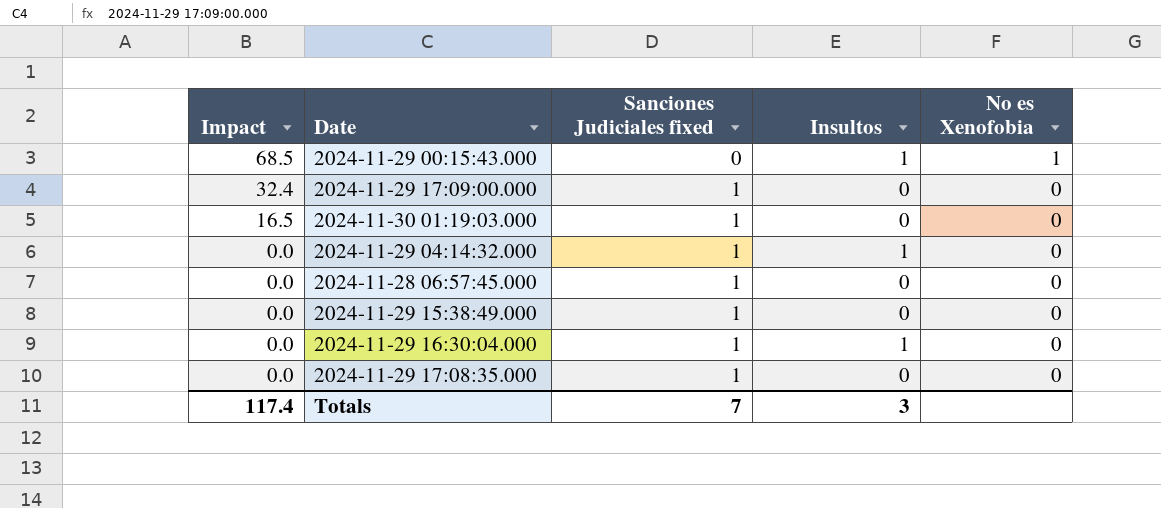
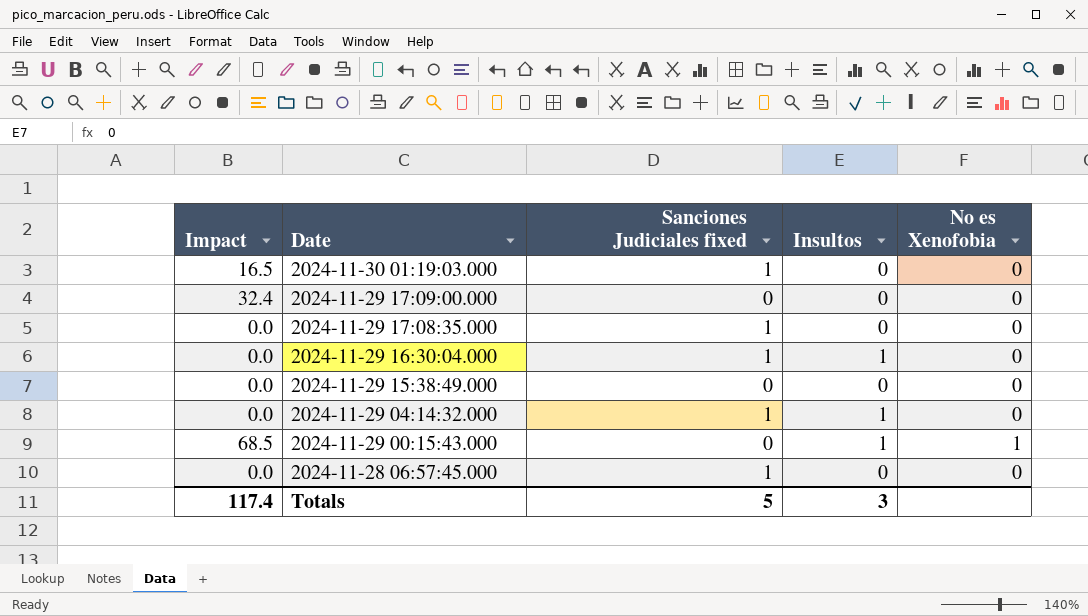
row order: Impact descending -> Date descending
2024-11-29 17:09:00.000 | Sanciones Judiciales fixed: 1 -> 0
2024-11-29 15:38:49.000 | Sanciones Judiciales fixed: 1 -> 0
Totals | Sanciones Judiciales fixed: 7 -> 5

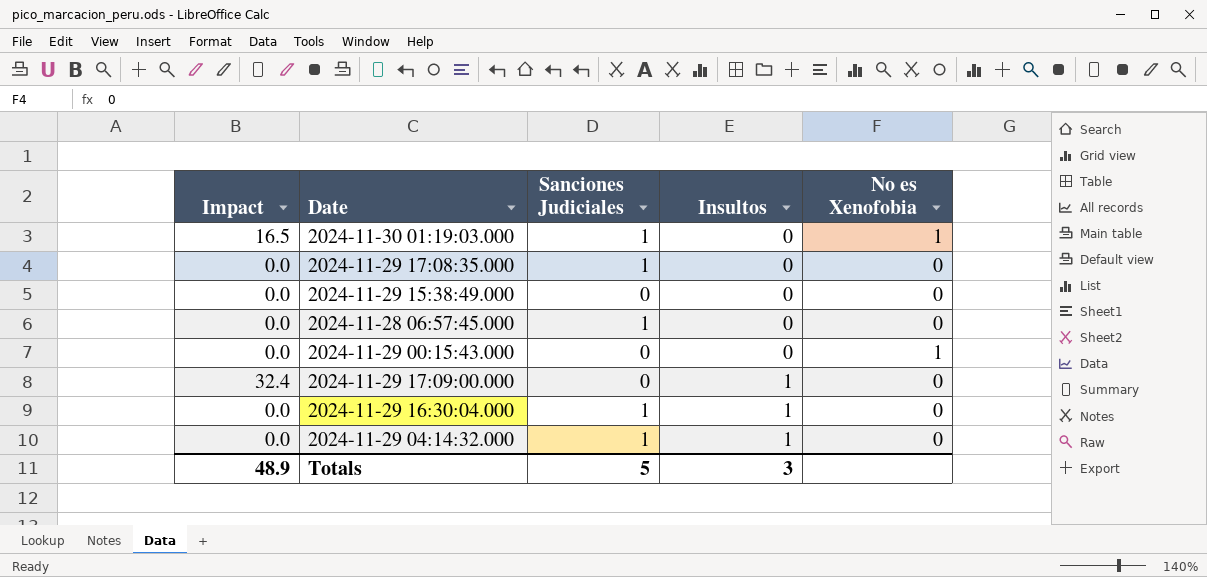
row order: Date descending -> Insultos ascending
column name: Sanciones Judiciales fixed -> Sanciones Judiciales
2024-11-30 01:19:03.000 | No es Xenofobia: 0 -> 1
2024-11-29 00:15:43.000 | Impact: 68.5 -> 0.0
2024-11-29 00:15:43.000 | Insultos: 1 -> 0
2024-11-29 17:09:00.000 | Insultos: 0 -> 1
Totals | Impact: 117.4 -> 48.9

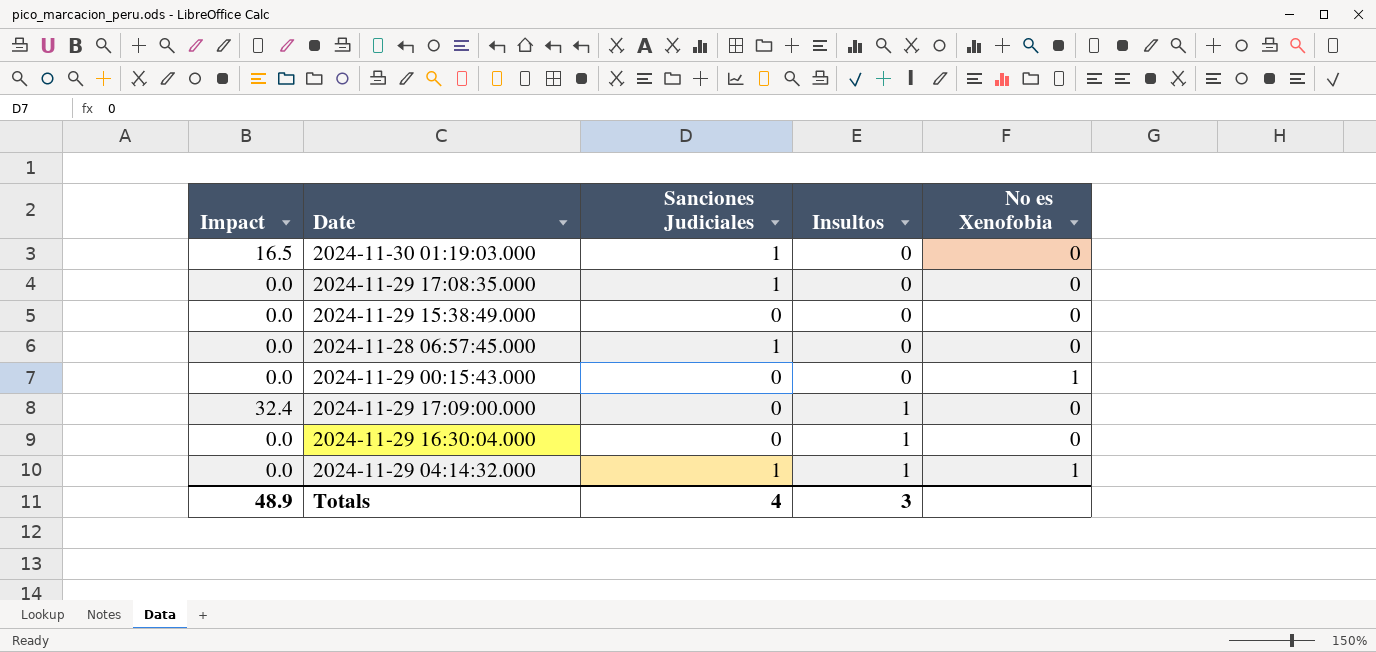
2024-11-30 01:19:03.000 | No es Xenofobia: 1 -> 0
2024-11-29 16:30:04.000 | Sanciones Judiciales: 1 -> 0
2024-11-29 04:14:32.000 | No es Xenofobia: 0 -> 1
Totals | Sanciones Judiciales: 5 -> 4

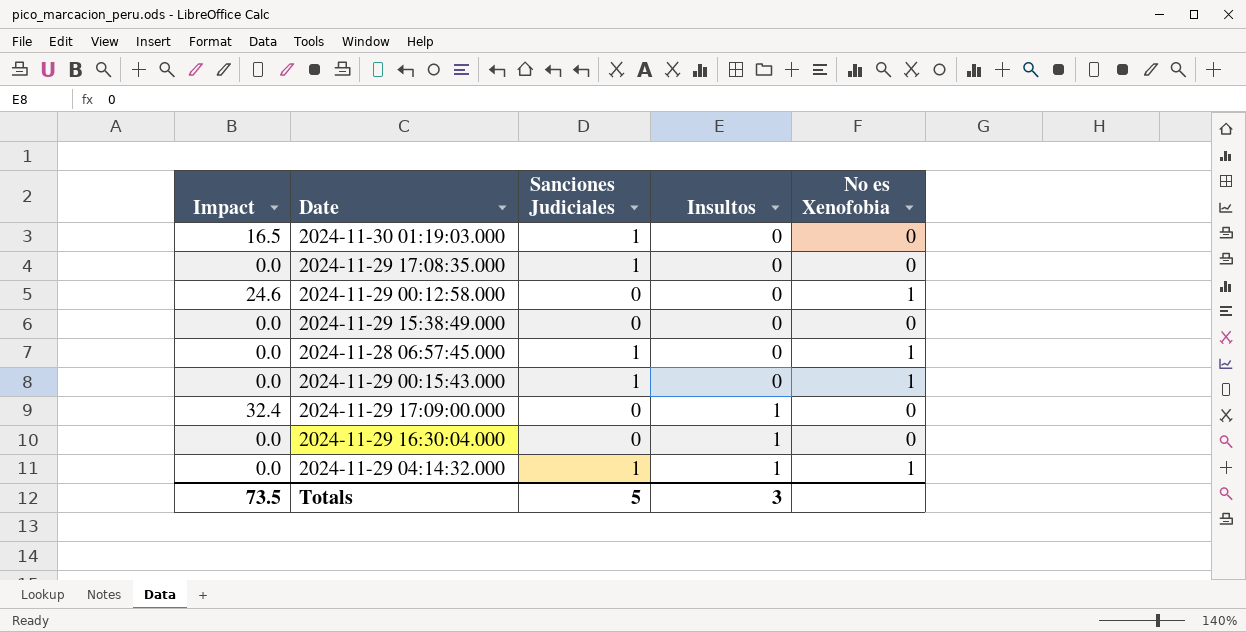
row 2024-11-29 00:12:58.000: none -> 24.6 | 0 | 0 | 1
2024-11-28 06:57:45.000 | No es Xenofobia: 0 -> 1
2024-11-29 00:15:43.000 | Sanciones Judiciales: 0 -> 1
Totals | Impact: 48.9 -> 73.5
Totals | Sanciones Judiciales: 4 -> 5

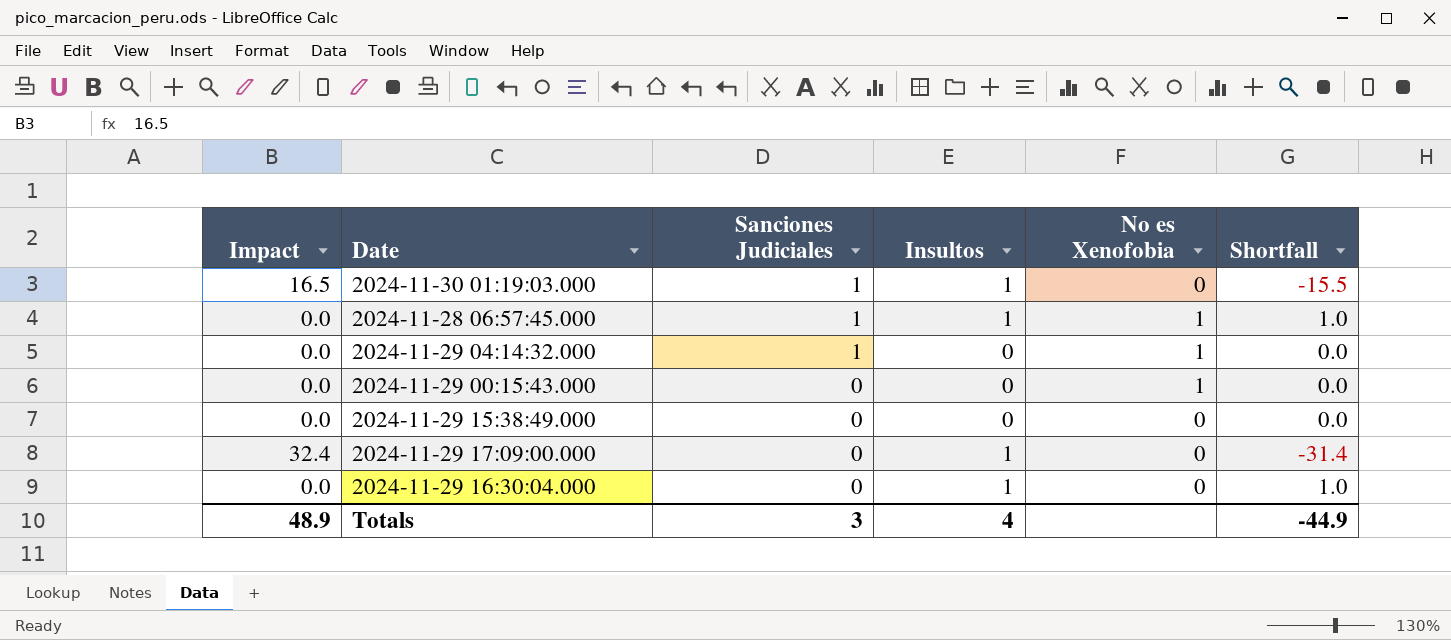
row order: Insultos ascending -> Sanciones Judiciales descending
column Shortfall | formula: none -> [Insultos] - [Impact]
row 2024-11-29 17:08:35.000: 0.0 | 1 | 0 | 0 -> none
row 2024-11-29 00:12:58.000: 24.6 | 0 | 0 | 1 -> none
2024-11-30 01:19:03.000 | Insultos: 0 -> 1
2024-11-28 06:57:45.000 | Insultos: 0 -> 1
2024-11-29 04:14:32.000 | Insultos: 1 -> 0
2024-11-29 00:15:43.000 | Sanciones Judiciales: 1 -> 0
Totals | Impact: 73.5 -> 48.9
Totals | Sanciones Judiciales: 5 -> 3
Totals | Insultos: 3 -> 4

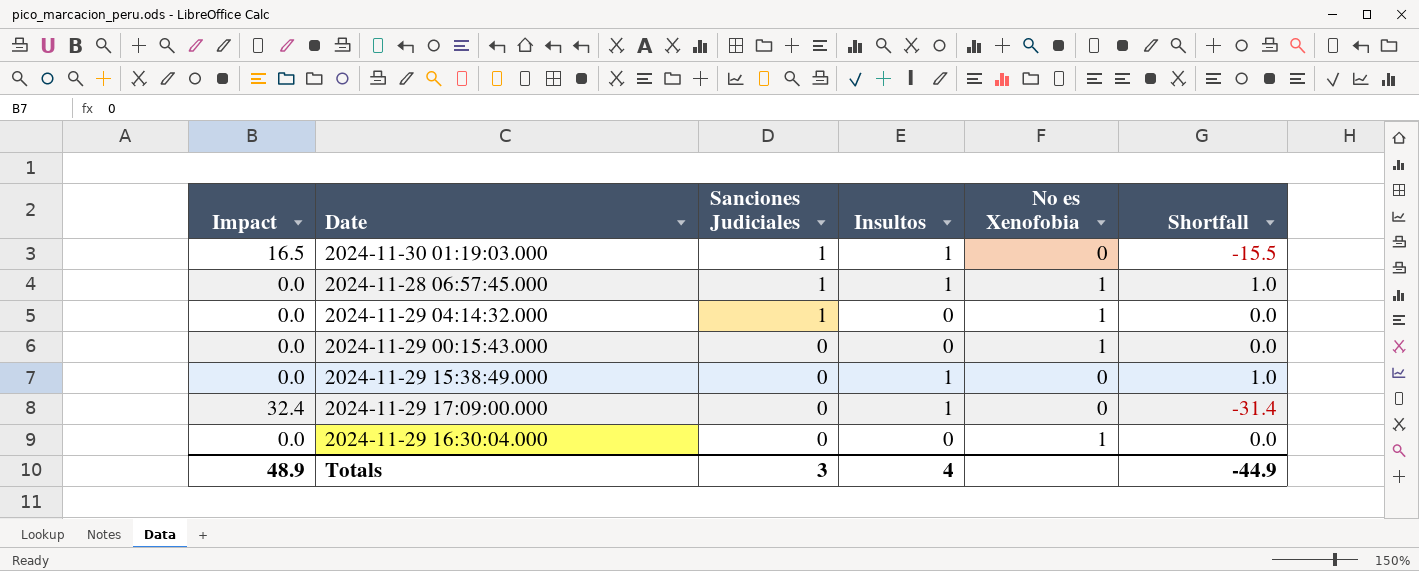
2024-11-29 15:38:49.000 | Insultos: 0 -> 1
2024-11-29 15:38:49.000 | Shortfall: 0.0 -> 1.0
2024-11-29 16:30:04.000 | Insultos: 1 -> 0
2024-11-29 16:30:04.000 | No es Xenofobia: 0 -> 1
2024-11-29 16:30:04.000 | Shortfall: 1.0 -> 0.0

